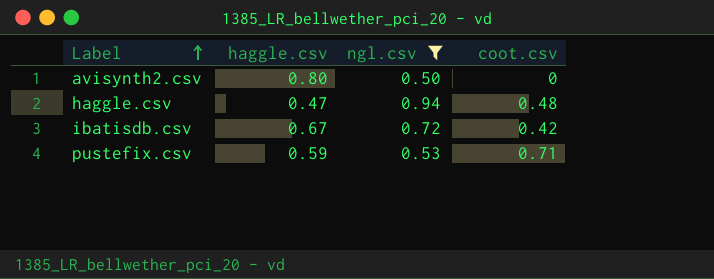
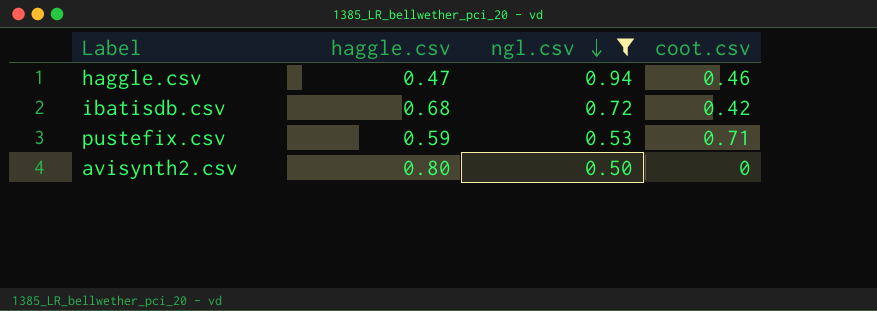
row order: Label ascending -> ngl.csv descending
haggle.csv | coot.csv: 0.48 -> 0.46
ibatisdb.csv | haggle.csv: 0.67 -> 0.68

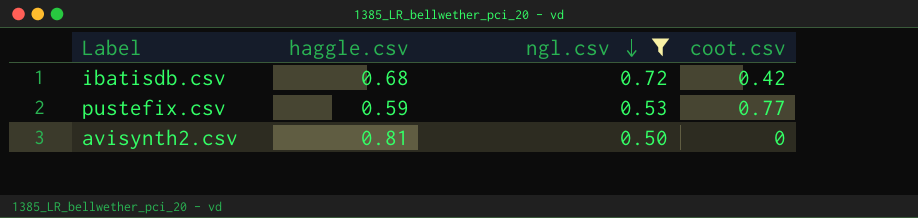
row haggle.csv: 0.47 | 0.94 | 0.46 -> none
pustefix.csv | coot.csv: 0.71 -> 0.77
avisynth2.csv | haggle.csv: 0.80 -> 0.81

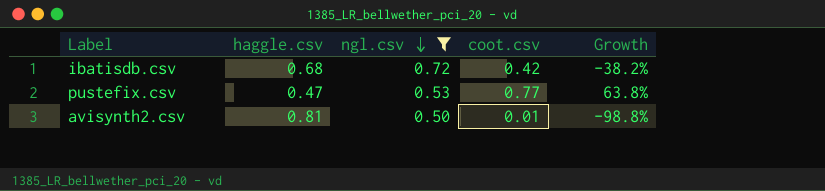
column Growth | formula: none -> ([coot.csv] - [haggle.csv]) / [haggle.csv]
pustefix.csv | haggle.csv: 0.59 -> 0.47
avisynth2.csv | coot.csv: 0 -> 0.01

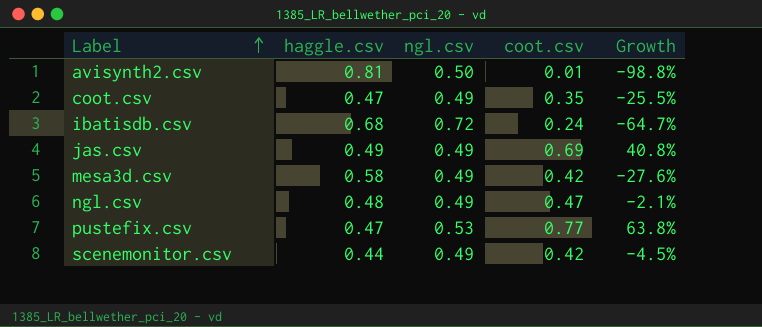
filter: ngl.csv != 0.49 -> none
row order: ngl.csv descending -> Label ascending
ibatisdb.csv | coot.csv: 0.42 -> 0.24
ibatisdb.csv | Growth: -38.2% -> -64.7%

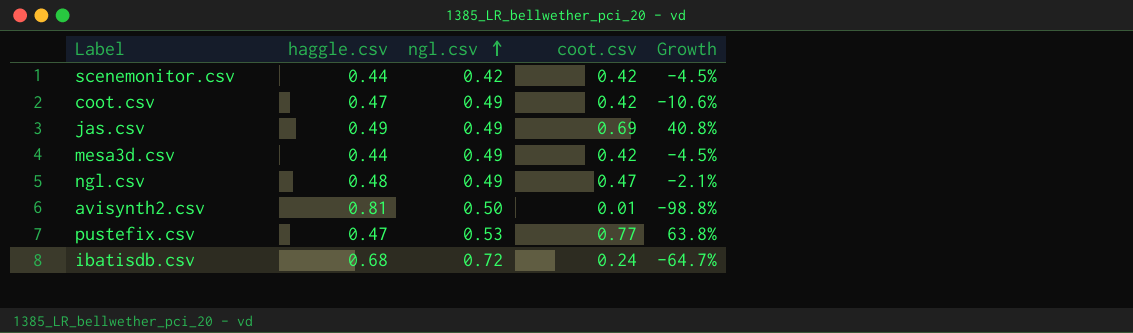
row order: Label ascending -> ngl.csv ascending
scenemonitor.csv | ngl.csv: 0.49 -> 0.42
coot.csv | coot.csv: 0.35 -> 0.42
coot.csv | Growth: -25.5% -> -10.6%
mesa3d.csv | haggle.csv: 0.58 -> 0.44
mesa3d.csv | Growth: -27.6% -> -4.5%

